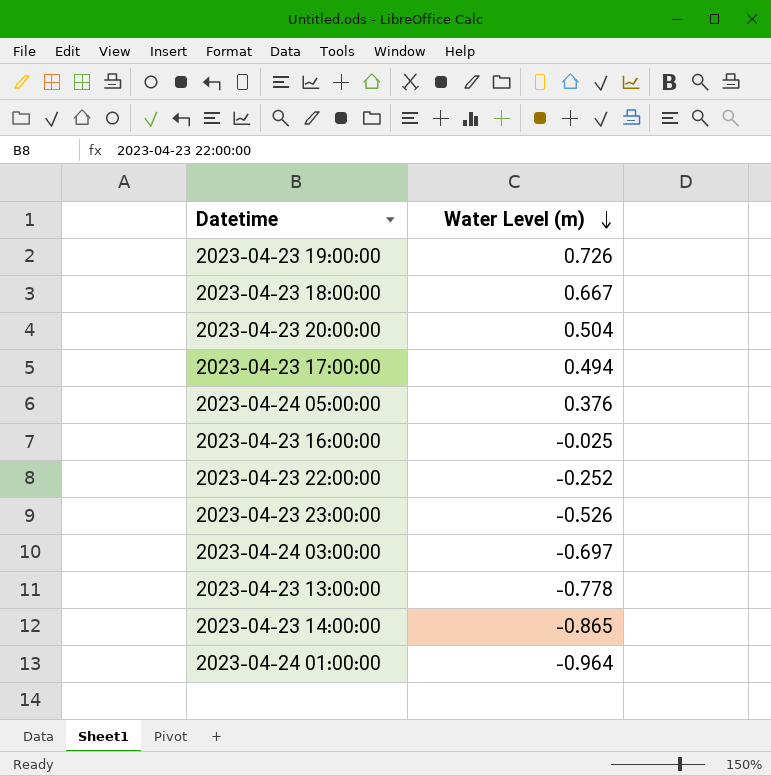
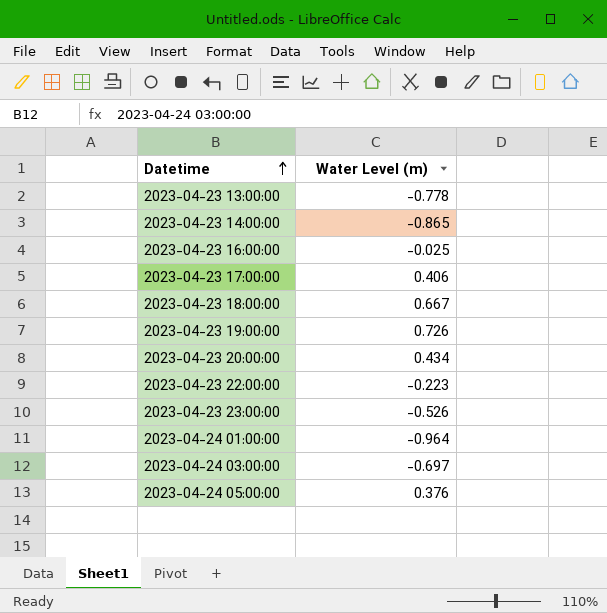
row order: Water Level (m) descending -> Datetime ascending
2023-04-23 17:00:00 | Water Level (m): 0.494 -> 0.406
2023-04-23 20:00:00 | Water Level (m): 0.504 -> 0.434
2023-04-23 22:00:00 | Water Level (m): -0.252 -> -0.223

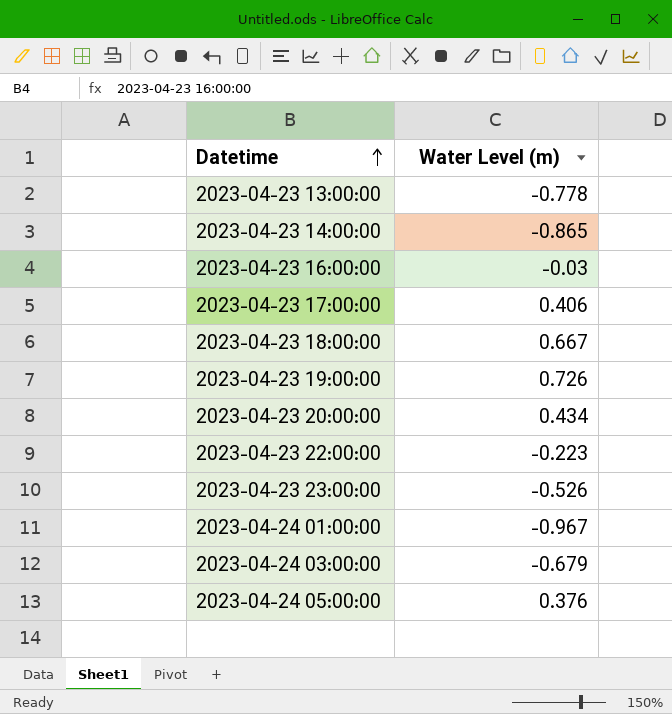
2023-04-23 16:00:00 | Water Level (m): -0.025 -> -0.03
2023-04-24 01:00:00 | Water Level (m): -0.964 -> -0.967
2023-04-24 03:00:00 | Water Level (m): -0.697 -> -0.679

